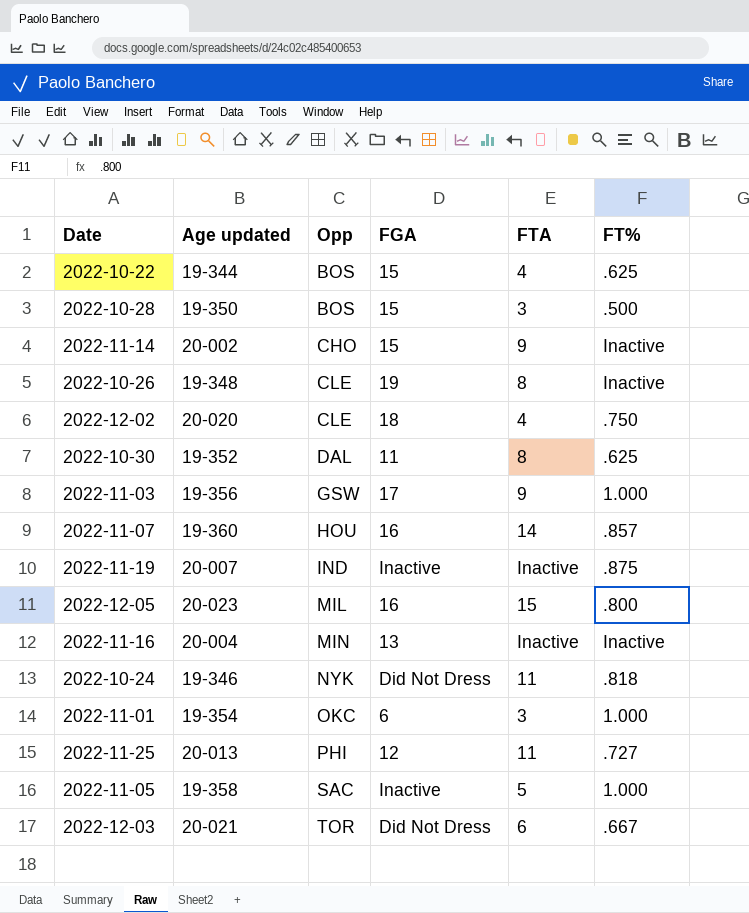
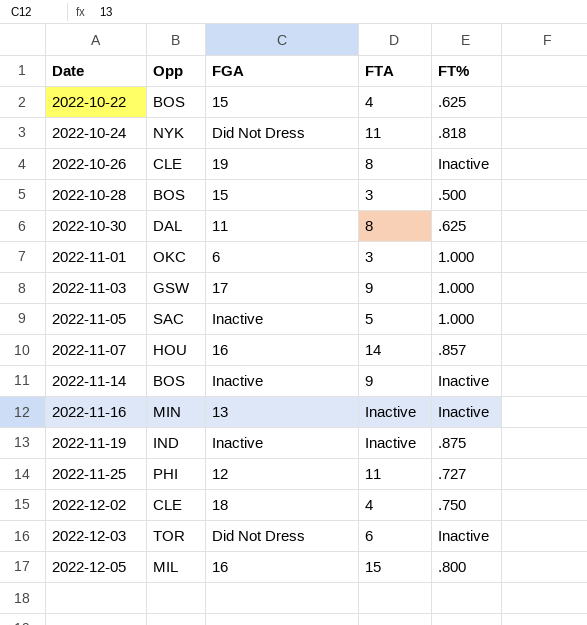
row order: Opp ascending -> Date ascending
column Age updated | position: 2 -> none
2022-11-14 | Opp: CHO -> BOS
2022-11-14 | FGA: 15 -> Inactive
2022-12-03 | FT%: .667 -> Inactive

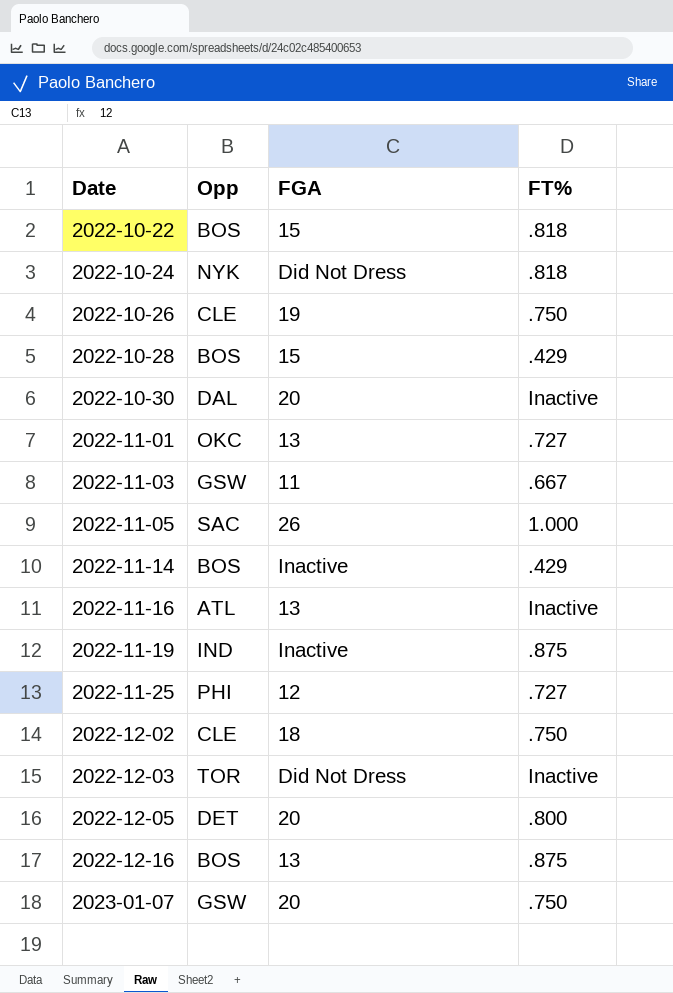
column FTA | position: 4 -> none
row 2022-11-07: HOU | 16 | 14 | .857 -> none
2022-10-22 | FT%: .625 -> .818
2022-10-26 | FT%: Inactive -> .750
2022-10-28 | FT%: .500 -> .429
2022-10-30 | FGA: 11 -> 20
2022-10-30 | FT%: .625 -> Inactive
2022-11-01 | FGA: 6 -> 13
2022-11-01 | FT%: 1.000 -> .727
2022-11-03 | FGA: 17 -> 11
2022-11-03 | FT%: 1.000 -> .667
2022-11-05 | FGA: Inactive -> 26
2022-11-14 | FT%: Inactive -> .429
2022-11-16 | Opp: MIN -> ATL
2022-12-05 | Opp: MIL -> DET
2022-12-05 | FGA: 16 -> 20
row 2022-12-16: none -> BOS | 13 | .875
row 2023-01-07: none -> GSW | 20 | .750

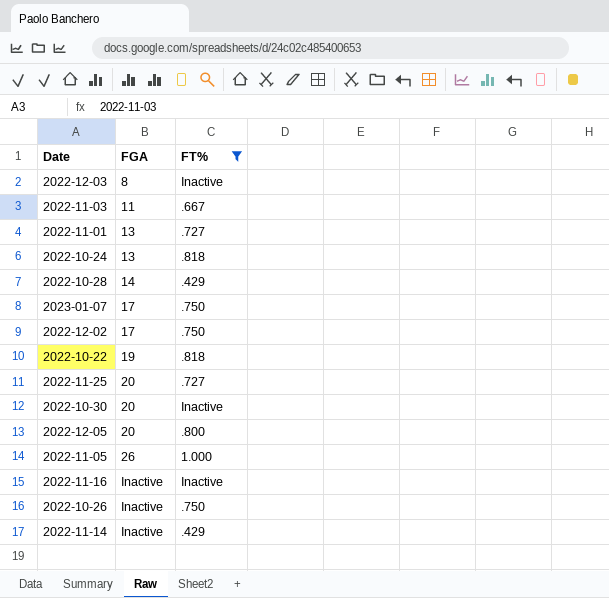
filter: none -> FT% != .875
row order: Date ascending -> FGA ascending
column Opp | position: 2 -> none
2022-12-03 | FGA: Did Not Dress -> 8
2022-10-24 | FGA: Did Not Dress -> 13
2022-10-28 | FGA: 15 -> 14
2023-01-07 | FGA: 20 -> 17
2022-12-02 | FGA: 18 -> 17
2022-10-22 | FGA: 15 -> 19
2022-11-25 | FGA: 12 -> 20
2022-11-16 | FGA: 13 -> Inactive
2022-10-26 | FGA: 19 -> Inactive

